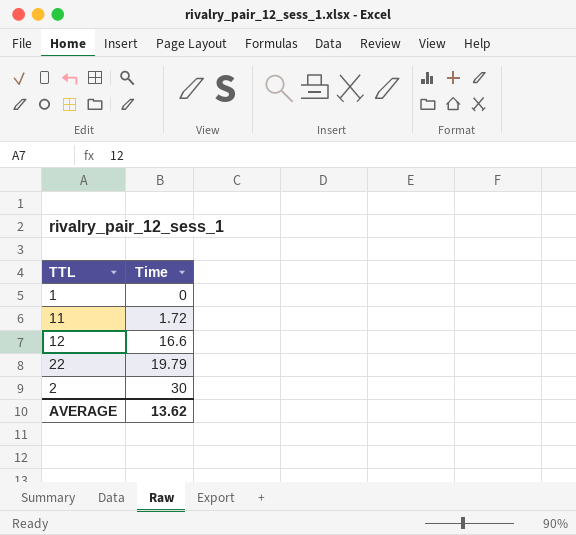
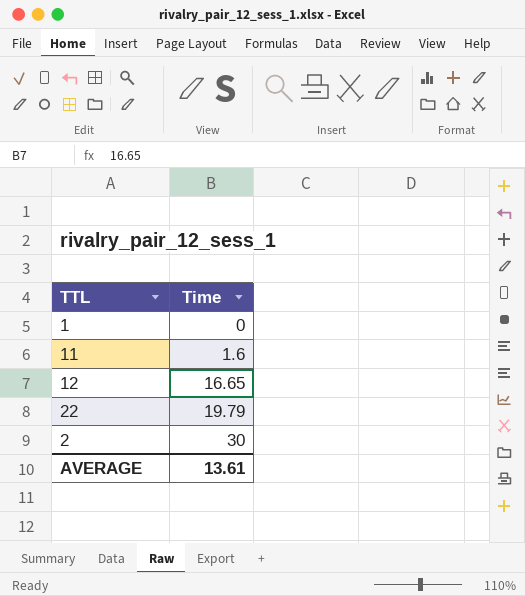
11 | Time: 1.72 -> 1.6
12 | Time: 16.6 -> 16.65
AVERAGE | Time: 13.62 -> 13.61

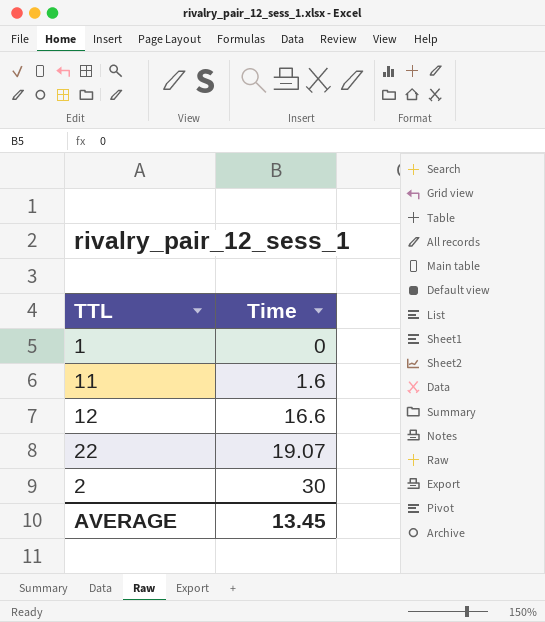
12 | Time: 16.65 -> 16.6
22 | Time: 19.79 -> 19.07
AVERAGE | Time: 13.61 -> 13.45

